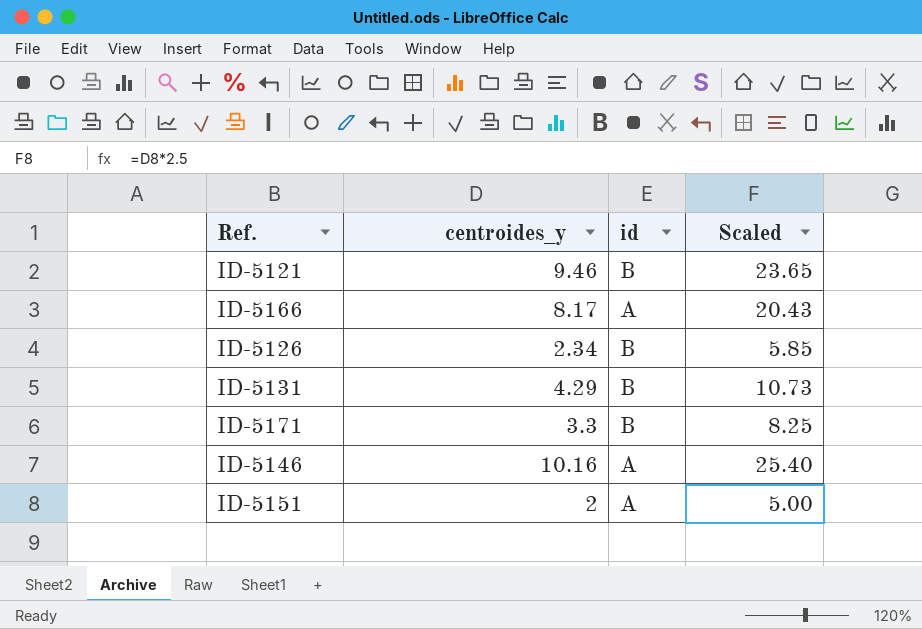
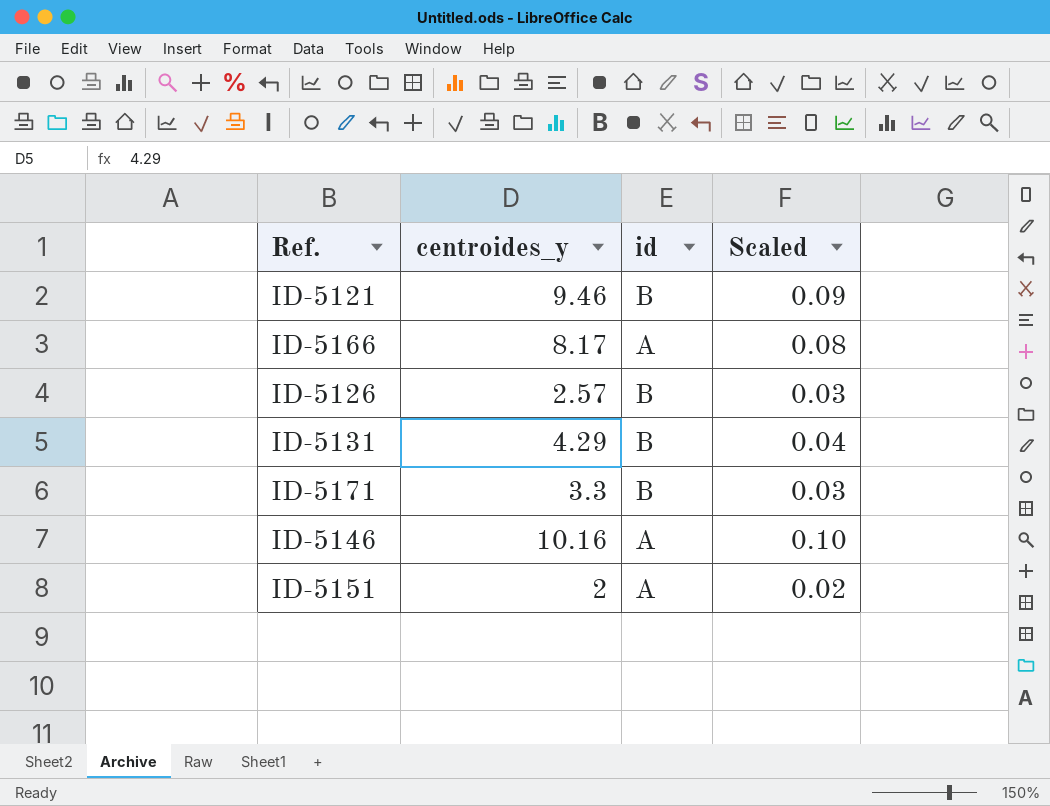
column Scaled | formula: [centroides_y] * 2.5 -> [centroides_y] * 0.01
ID-5126 | centroides_y: 2.34 -> 2.57

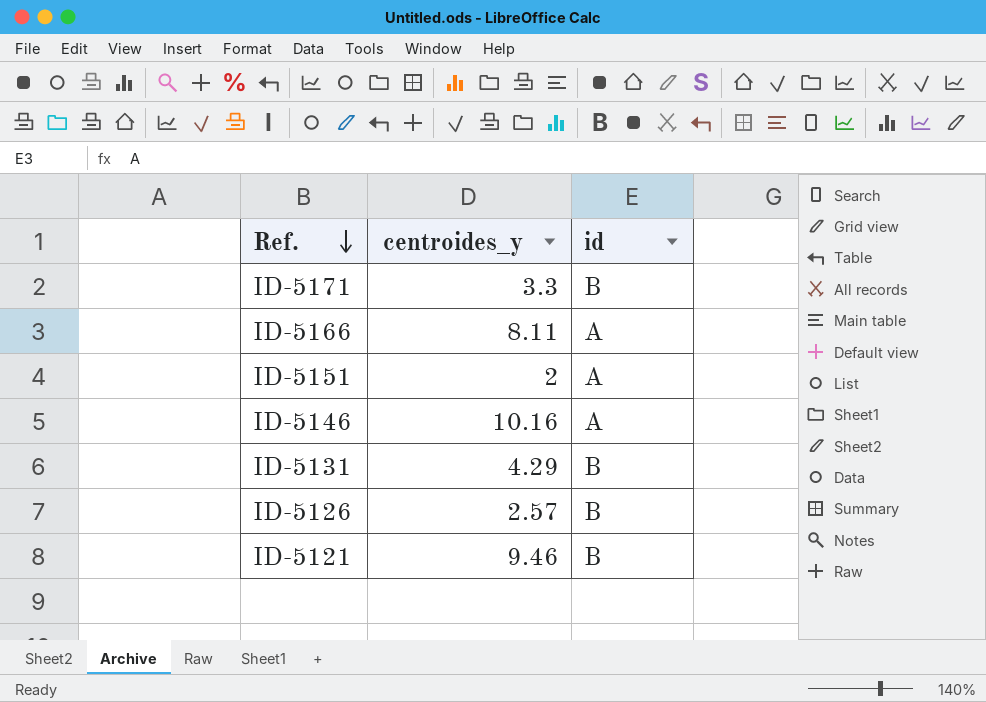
row order: none -> Ref. descending
column Scaled | formula: [centroides_y] * 0.01 -> none
ID-5166 | centroides_y: 8.17 -> 8.11

